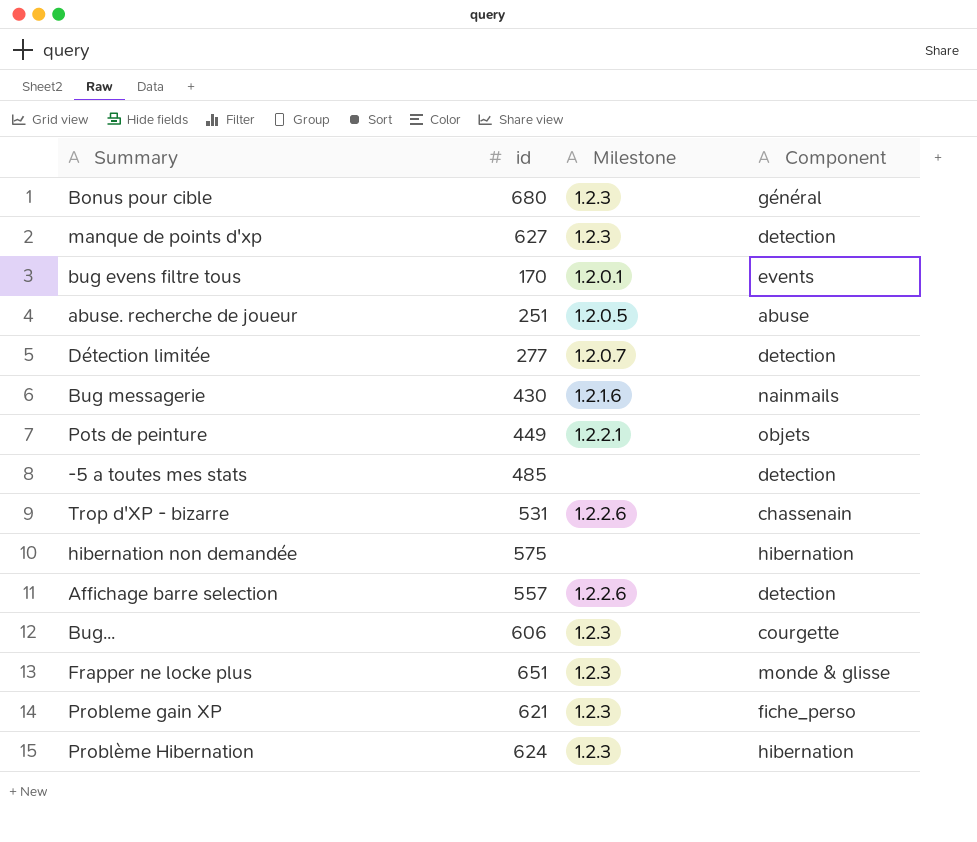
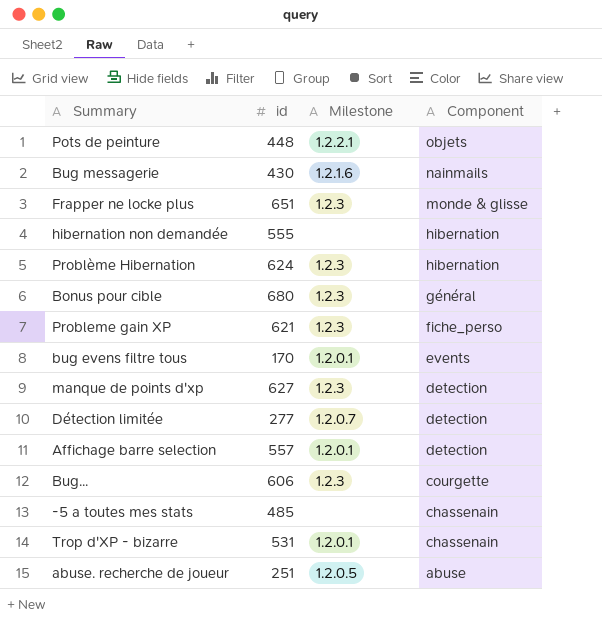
row order: none -> Component descending
Pots de peinture | id: 449 -> 448
hibernation non demandée | id: 575 -> 555
Affichage barre selection | Milestone: 1.2.2.6 -> 1.2.0.1
-5 a toutes mes stats | Component: detection -> chassenain
Trop d'XP - bizarre | Milestone: 1.2.2.6 -> 1.2.0.1

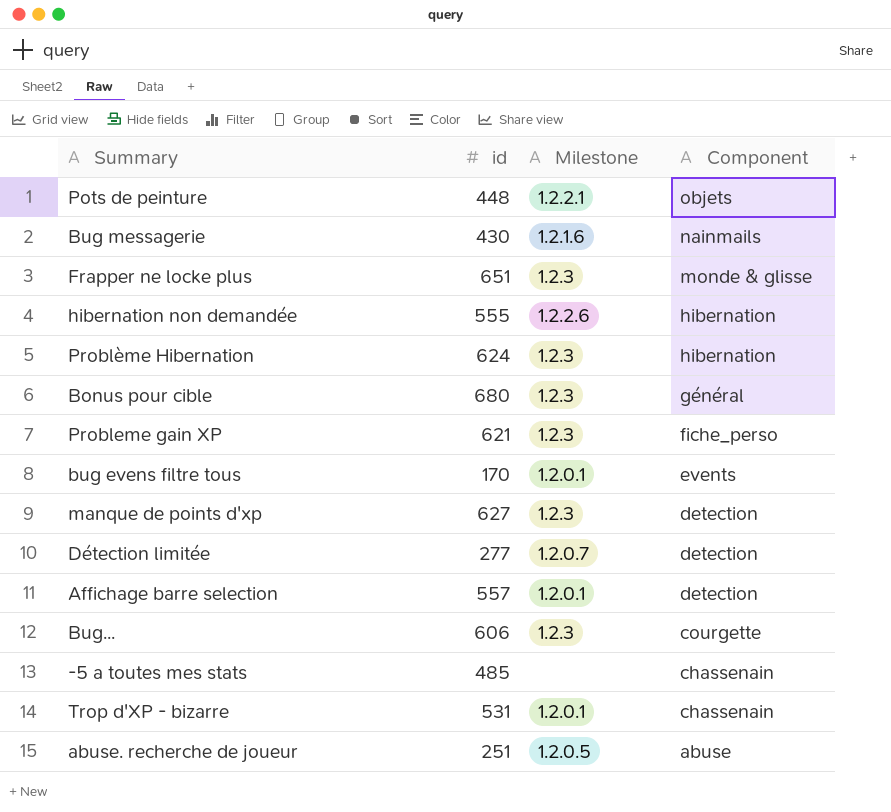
hibernation non demandée | Milestone: none -> 1.2.2.6

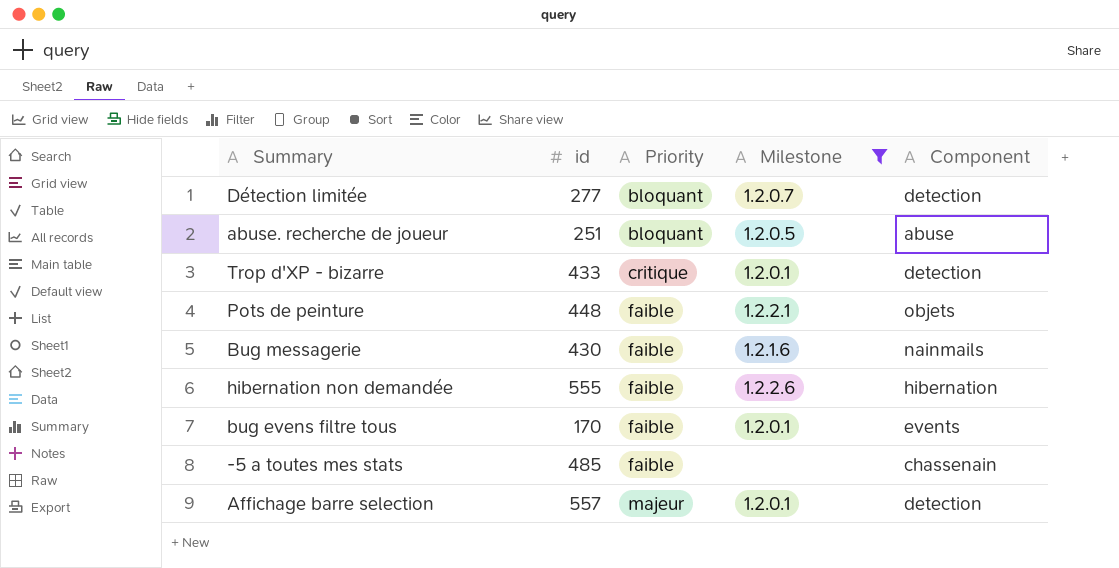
filter: none -> Milestone != 1.2.3
row order: Component descending -> Priority ascending
column Priority | position: none -> 3
Trop d'XP - bizarre | id: 531 -> 433
Trop d'XP - bizarre | Component: chassenain -> detection

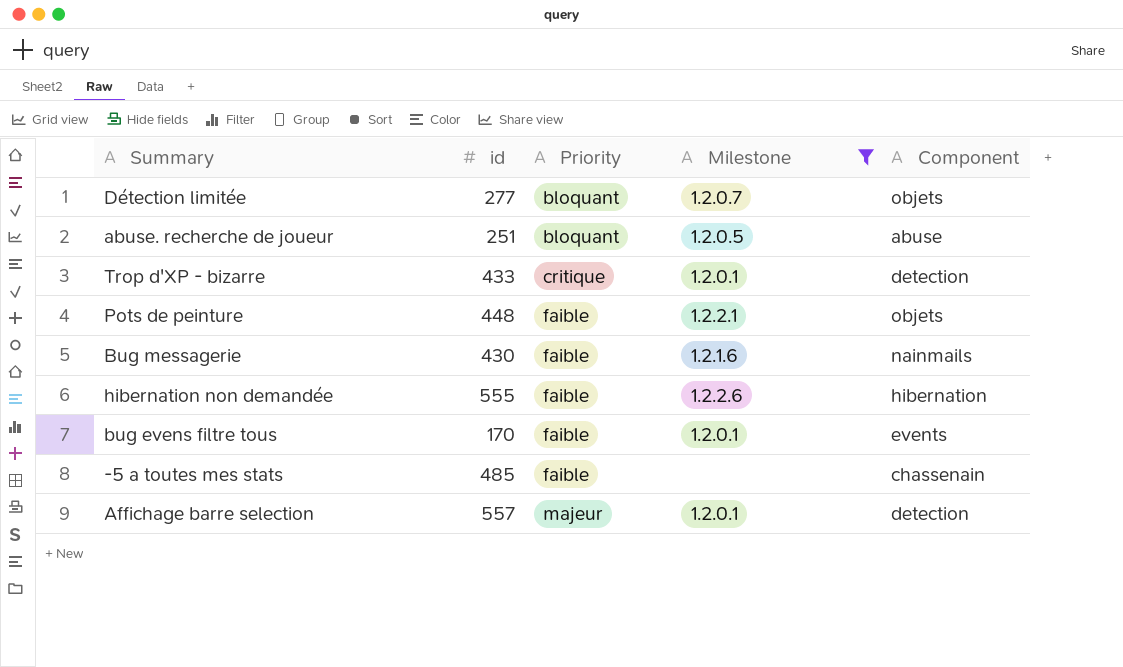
Détection limitée | Component: detection -> objets

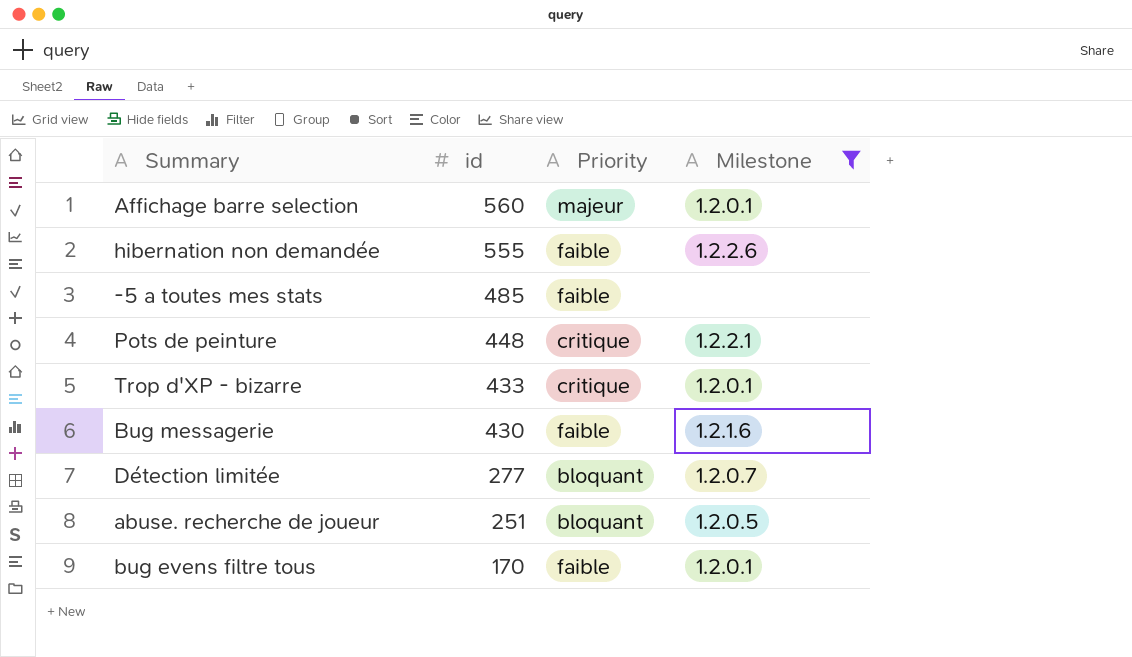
row order: Priority ascending -> id descending
column Component | position: 5 -> none
Affichage barre selection | id: 557 -> 560
Pots de peinture | Priority: faible -> critique

